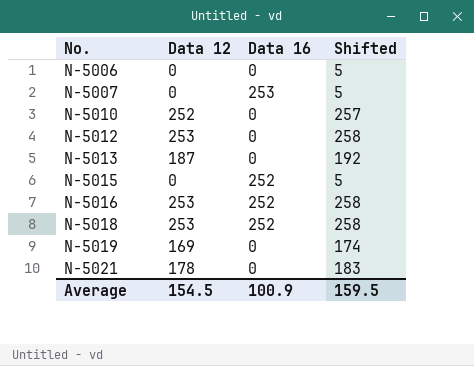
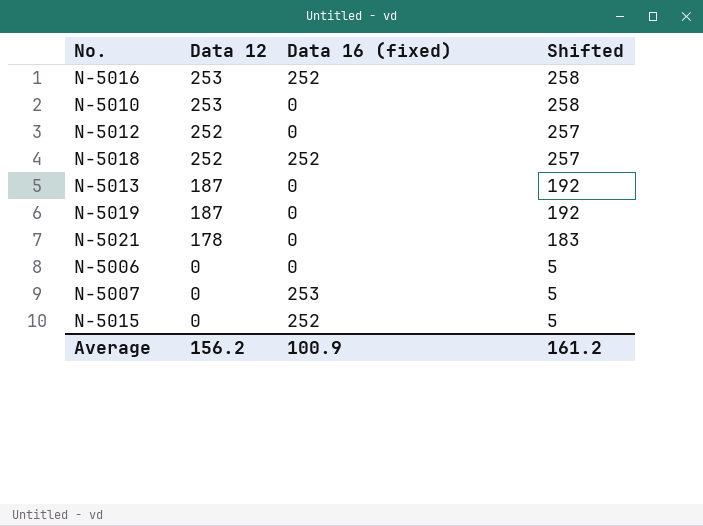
row order: No. ascending -> Data 12 descending
column name: Data 16 -> Data 16 (fixed)
N-5010 | Data 12: 252 -> 253
N-5010 | Shifted: 257 -> 258
N-5012 | Data 12: 253 -> 252
N-5012 | Shifted: 258 -> 257
N-5018 | Data 12: 253 -> 252
N-5018 | Shifted: 258 -> 257
N-5019 | Data 12: 169 -> 187
N-5019 | Shifted: 174 -> 192
Average | Data 12: 154.5 -> 156.2
Average | Shifted: 159.5 -> 161.2

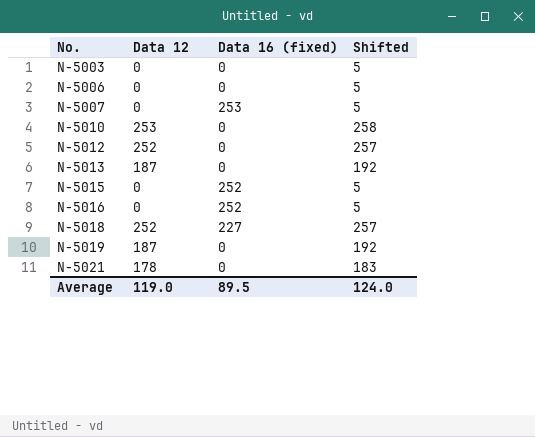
row order: Data 12 descending -> No. ascending
row N-5003: none -> 0 | 0 | 5
N-5016 | Data 12: 253 -> 0
N-5016 | Shifted: 258 -> 5
N-5018 | Data 16 (fixed): 252 -> 227
Average | Data 12: 156.2 -> 119.0
Average | Data 16 (fixed): 100.9 -> 89.5
Average | Shifted: 161.2 -> 124.0

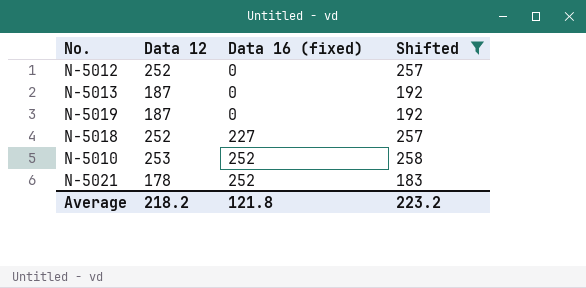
filter: none -> Shifted != 5
row order: No. ascending -> Data 16 (fixed) ascending
N-5010 | Data 16 (fixed): 0 -> 252
N-5021 | Data 16 (fixed): 0 -> 252
Average | Data 12: 119.0 -> 218.2
Average | Data 16 (fixed): 89.5 -> 121.8
Average | Shifted: 124.0 -> 223.2

